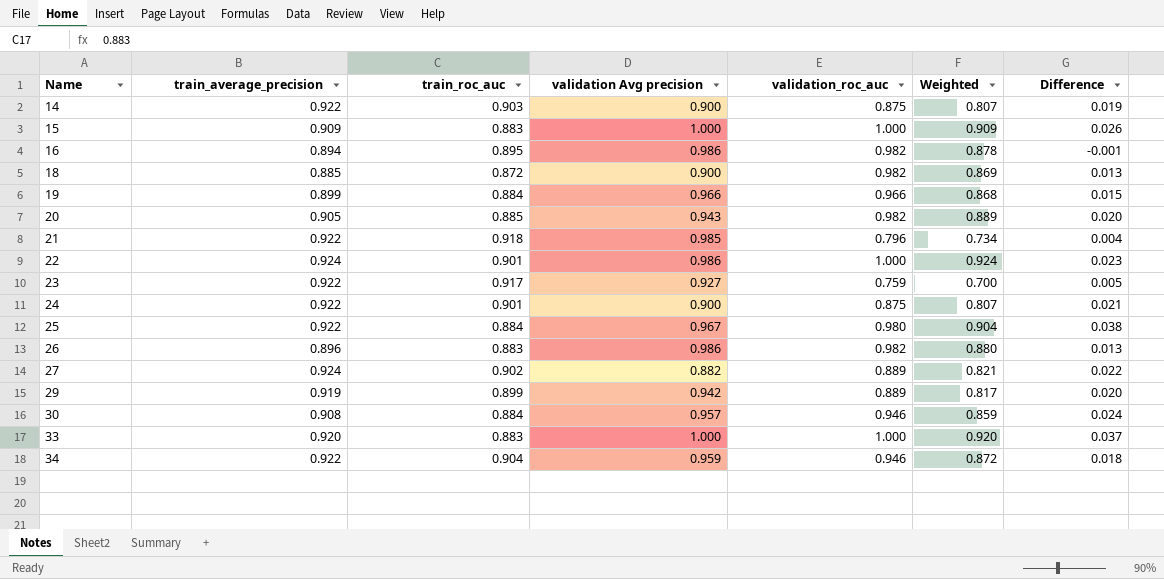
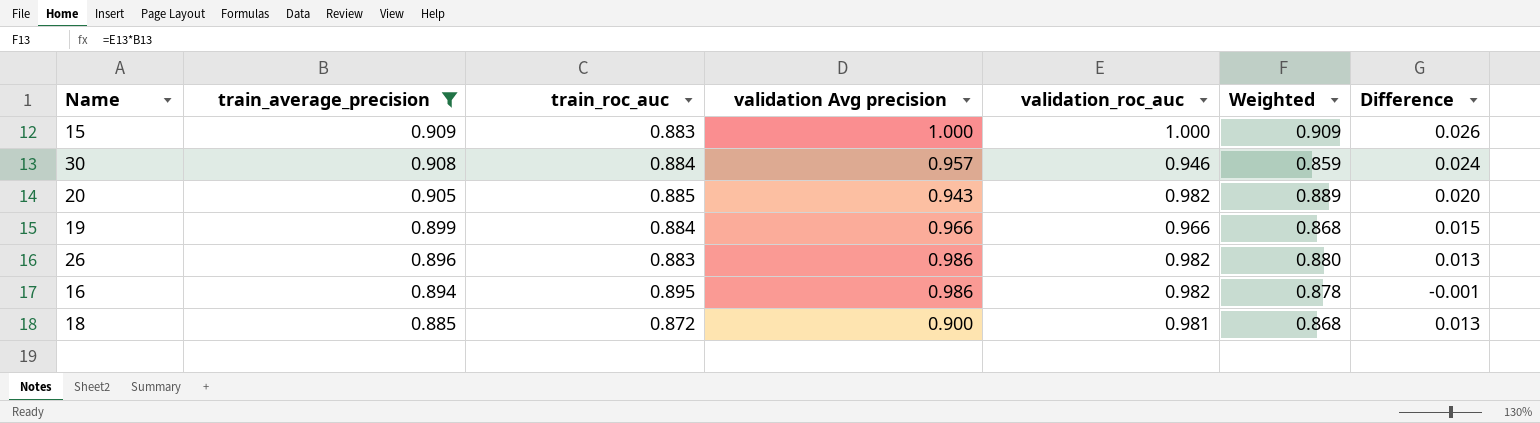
filter: none -> train_average_precision <= 0.909
row order: Name ascending -> train_average_precision descending
18 | validation_roc_auc: 0.982 -> 0.981
18 | Weighted: 0.869 -> 0.868

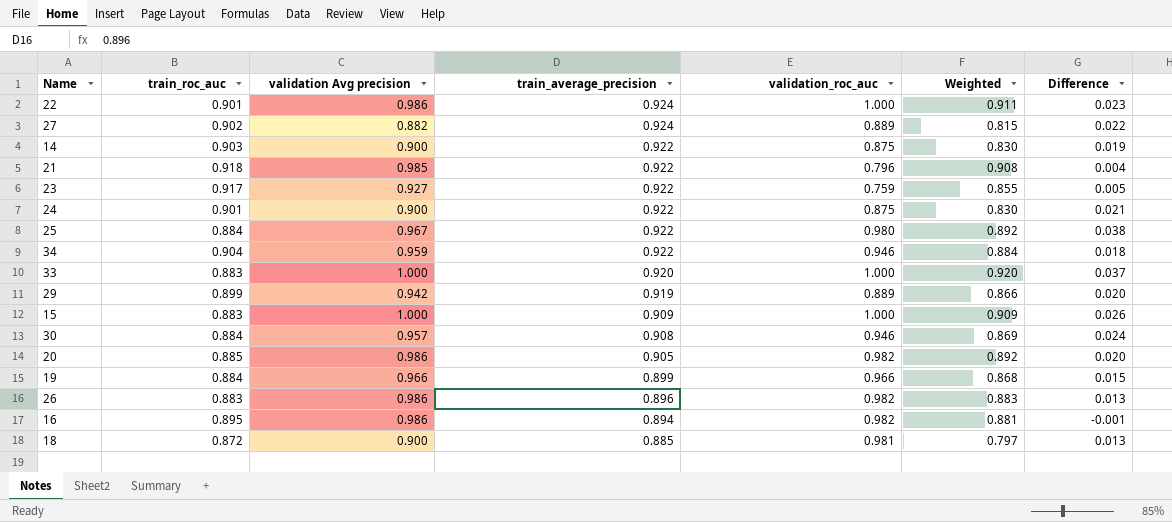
filter: train_average_precision <= 0.909 -> none
column train_average_precision | position: 2 -> 4
column Weighted | formula: [train_average_precision] * [validation_roc_auc] -> [validation Avg precision] * [train_average_precision]
20 | validation Avg precision: 0.943 -> 0.986

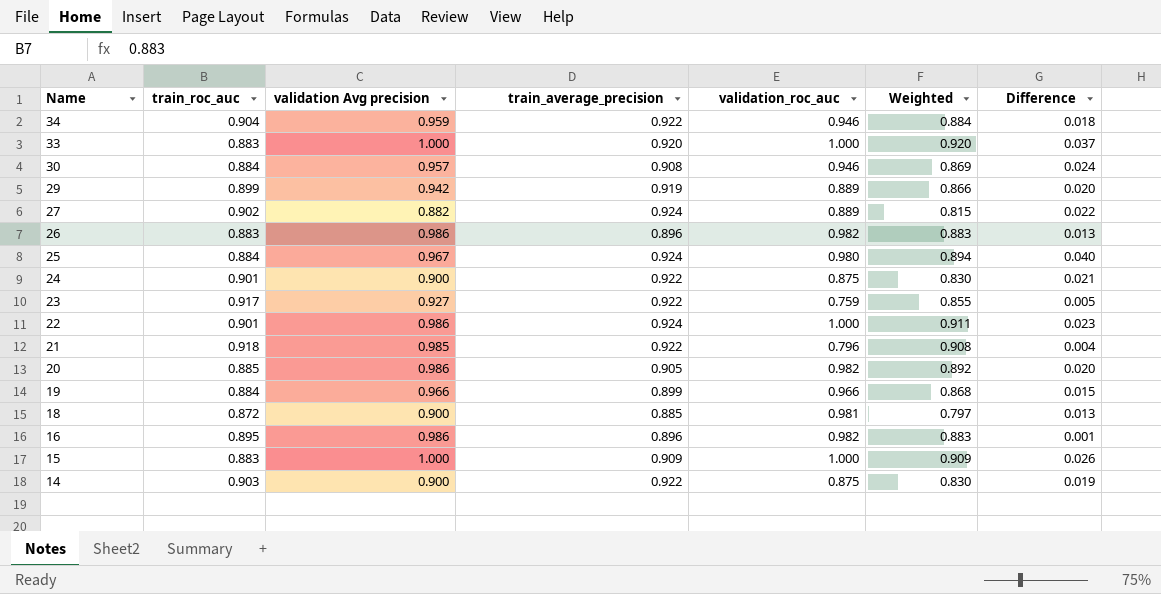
row order: train_average_precision descending -> Name descending
25 | train_average_precision: 0.922 -> 0.924
25 | Weighted: 0.892 -> 0.894
25 | Difference: 0.038 -> 0.040
16 | train_average_precision: 0.894 -> 0.896
16 | Weighted: 0.881 -> 0.883
16 | Difference: -0.001 -> 0.001

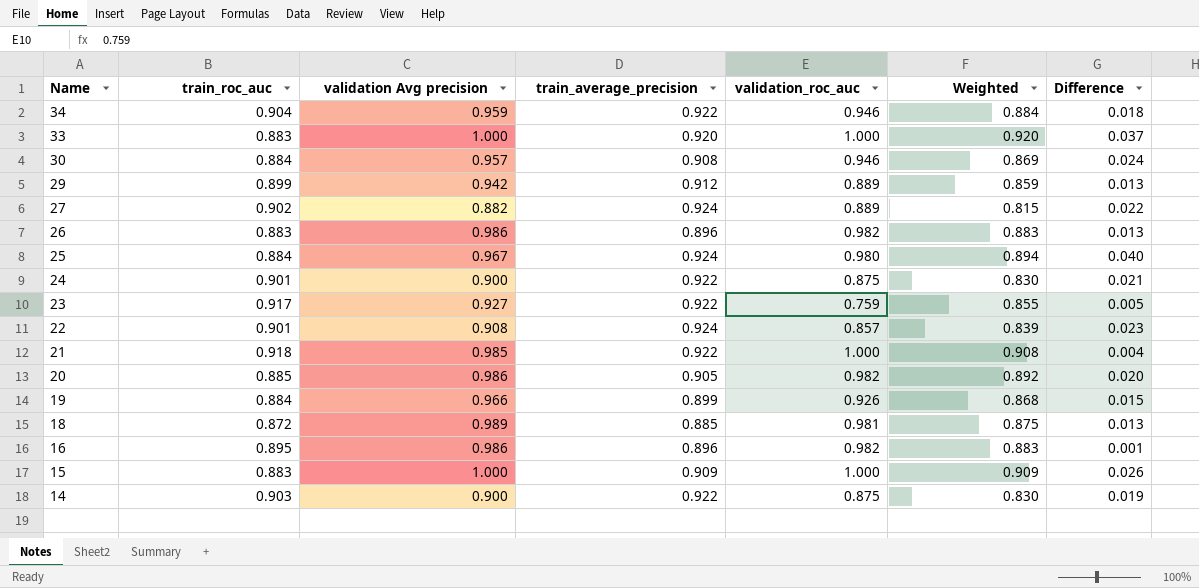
29 | train_average_precision: 0.919 -> 0.912
29 | Weighted: 0.866 -> 0.859
29 | Difference: 0.020 -> 0.013
22 | validation Avg precision: 0.986 -> 0.908
22 | validation_roc_auc: 1.000 -> 0.857
22 | Weighted: 0.911 -> 0.839
21 | validation_roc_auc: 0.796 -> 1.000
19 | validation_roc_auc: 0.966 -> 0.926
18 | validation Avg precision: 0.900 -> 0.989
18 | Weighted: 0.797 -> 0.875

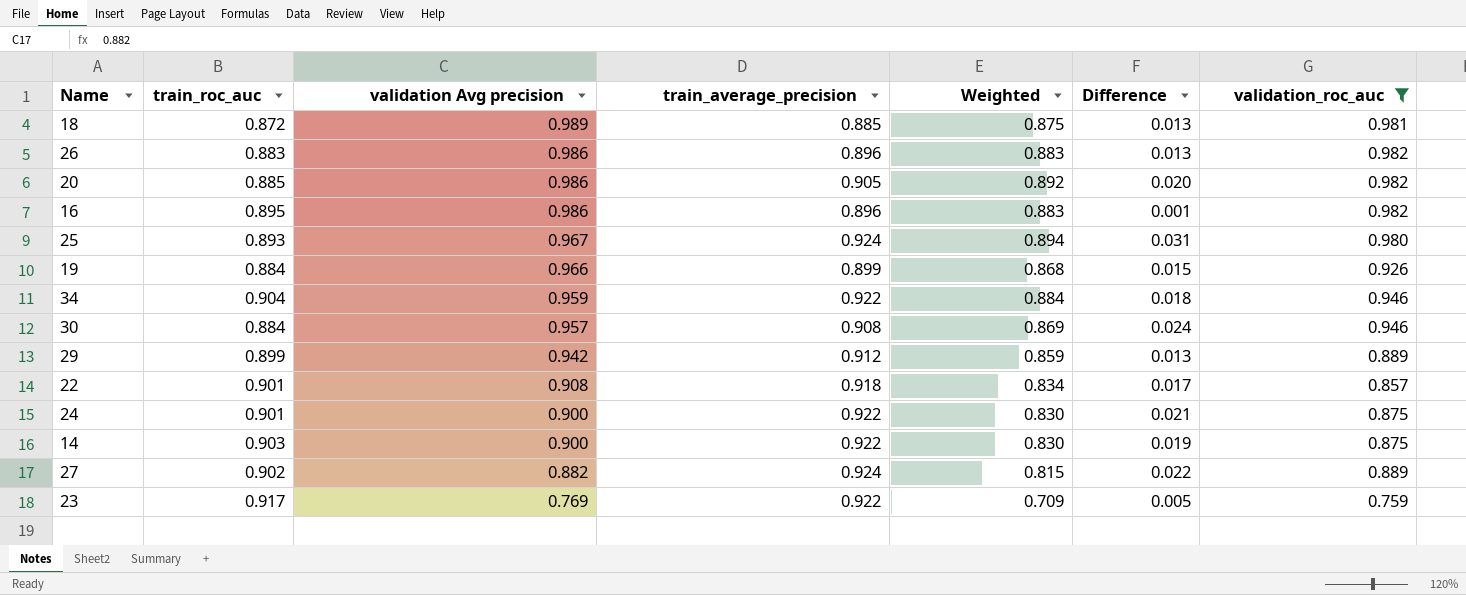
filter: none -> validation_roc_auc != 1.000
row order: Name descending -> validation Avg precision descending
column validation_roc_auc | position: 5 -> 7
25 | train_roc_auc: 0.884 -> 0.893
25 | Difference: 0.040 -> 0.031
22 | train_average_precision: 0.924 -> 0.918
22 | Weighted: 0.839 -> 0.834
22 | Difference: 0.023 -> 0.017
23 | validation Avg precision: 0.927 -> 0.769
23 | Weighted: 0.855 -> 0.709

